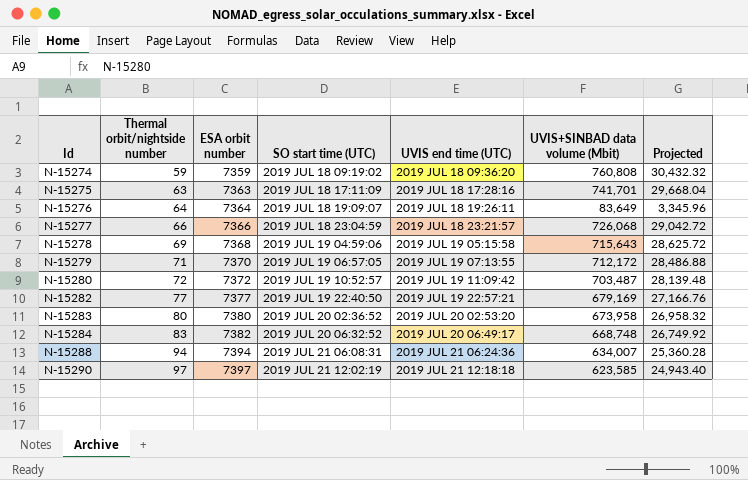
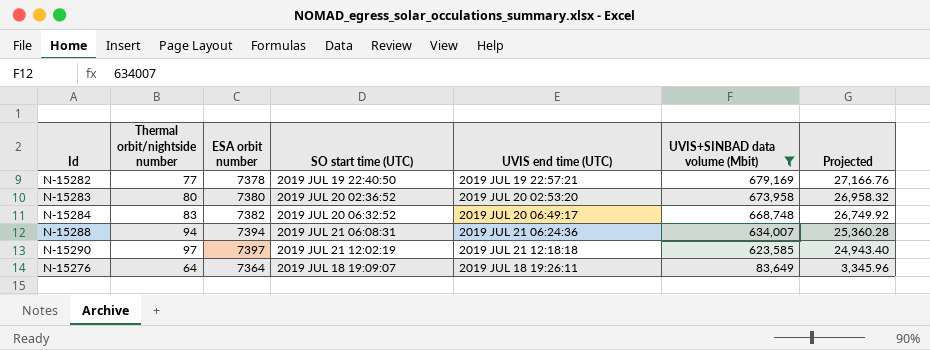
filter: none -> UVIS+SINBAD data volume (Mbit) <= 679,169
row order: Id ascending -> UVIS+SINBAD data volume (Mbit) descending
N-15282 | ESA orbit number: 7377 -> 7378

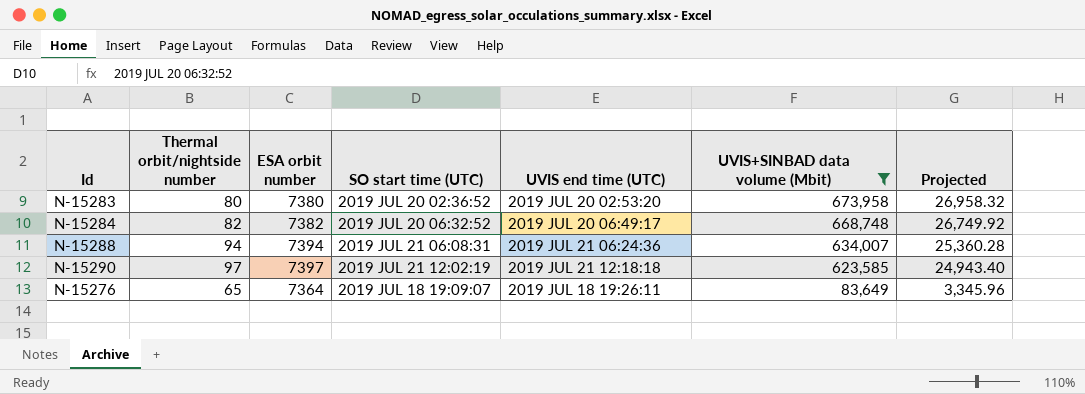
row N-15282: 77 | 7378 | 2019 JUL 19 22:40:50 | 2019 JUL 19 22:57:21 | 679,169 | 27,166.76 -> none
N-15284 | Thermal orbit/nightside number: 83 -> 82
N-15276 | Thermal orbit/nightside number: 64 -> 65

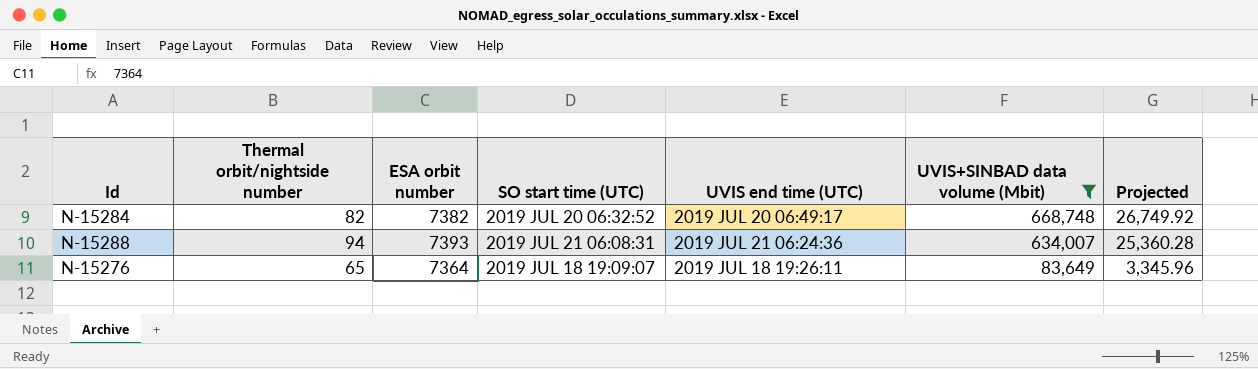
row N-15283: 80 | 7380 | 2019 JUL 20 02:36:52 | 2019 JUL 20 02:53:20 | 673,958 | 26,958.32 -> none
row N-15290: 97 | 7397 | 2019 JUL 21 12:02:19 | 2019 JUL 21 12:18:18 | 623,585 | 24,943.40 -> none
N-15288 | ESA orbit number: 7394 -> 7393

